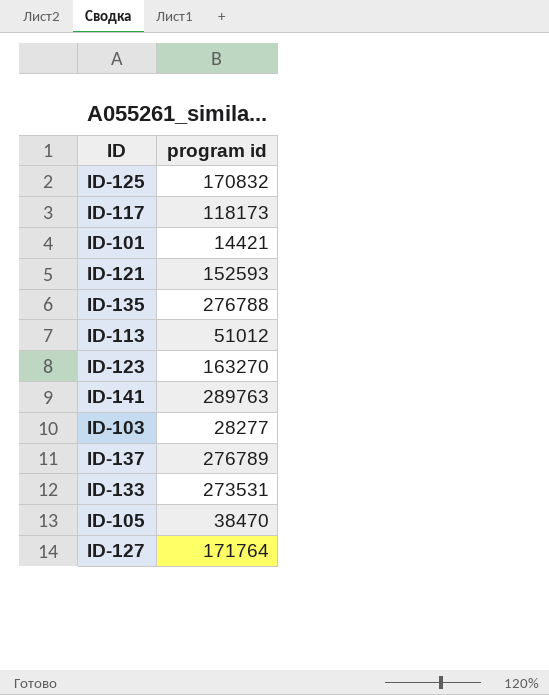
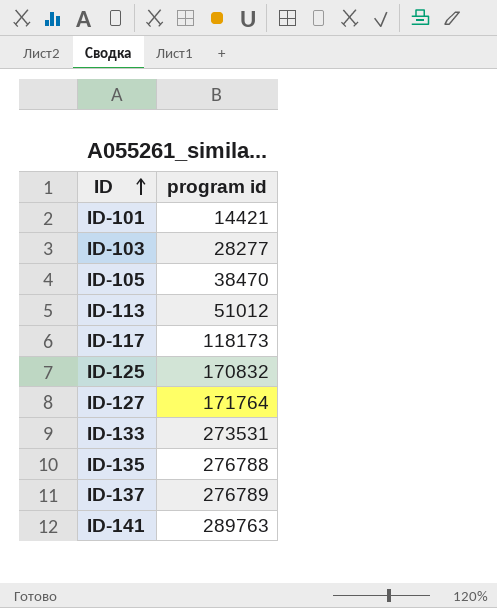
row order: none -> ID ascending
row ID-121: 152593 -> none
row ID-123: 163270 -> none

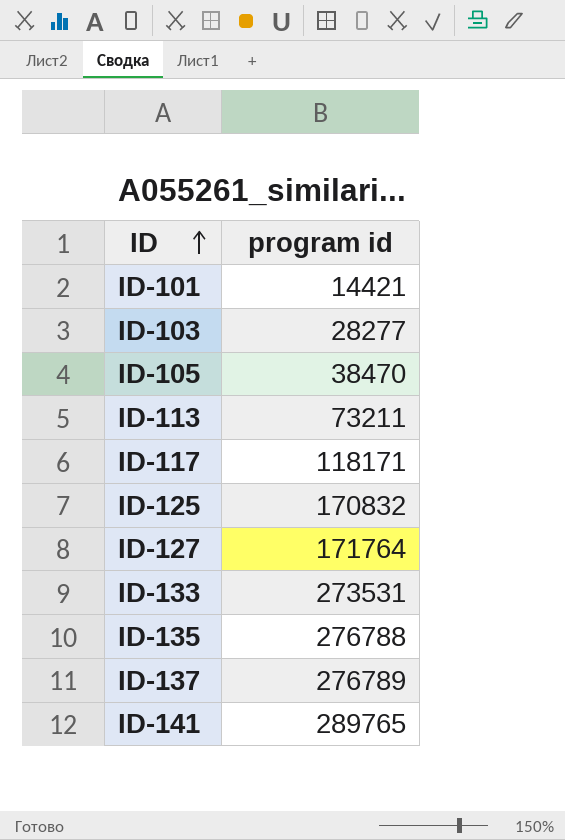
ID-113 | program id: 51012 -> 73211
ID-117 | program id: 118173 -> 118171
ID-141 | program id: 289763 -> 289765

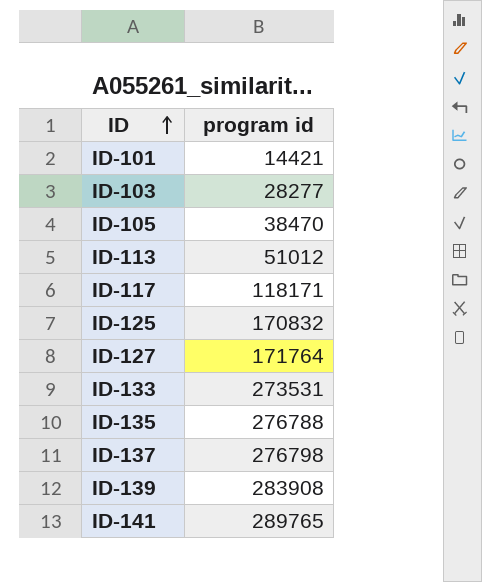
ID-113 | program id: 73211 -> 51012
ID-137 | program id: 276789 -> 276798
row ID-139: none -> 283908

